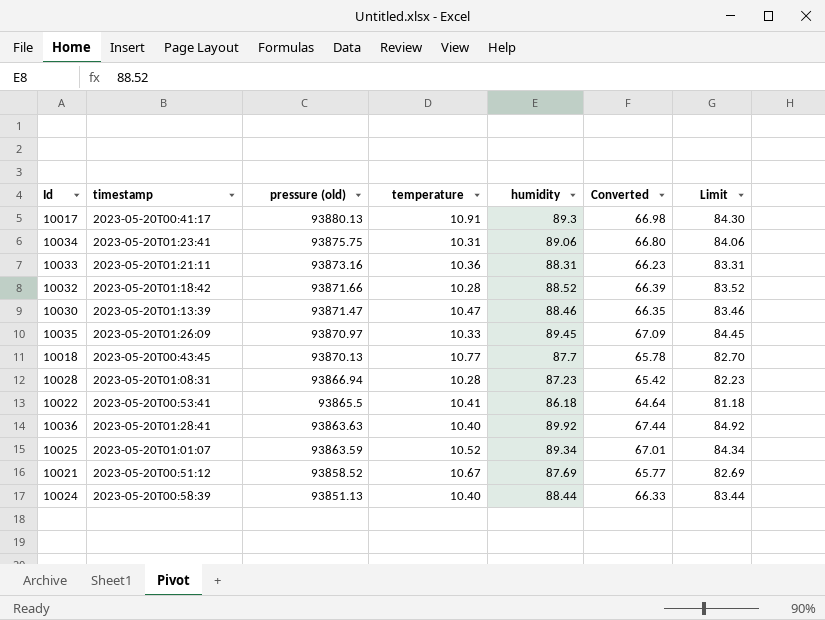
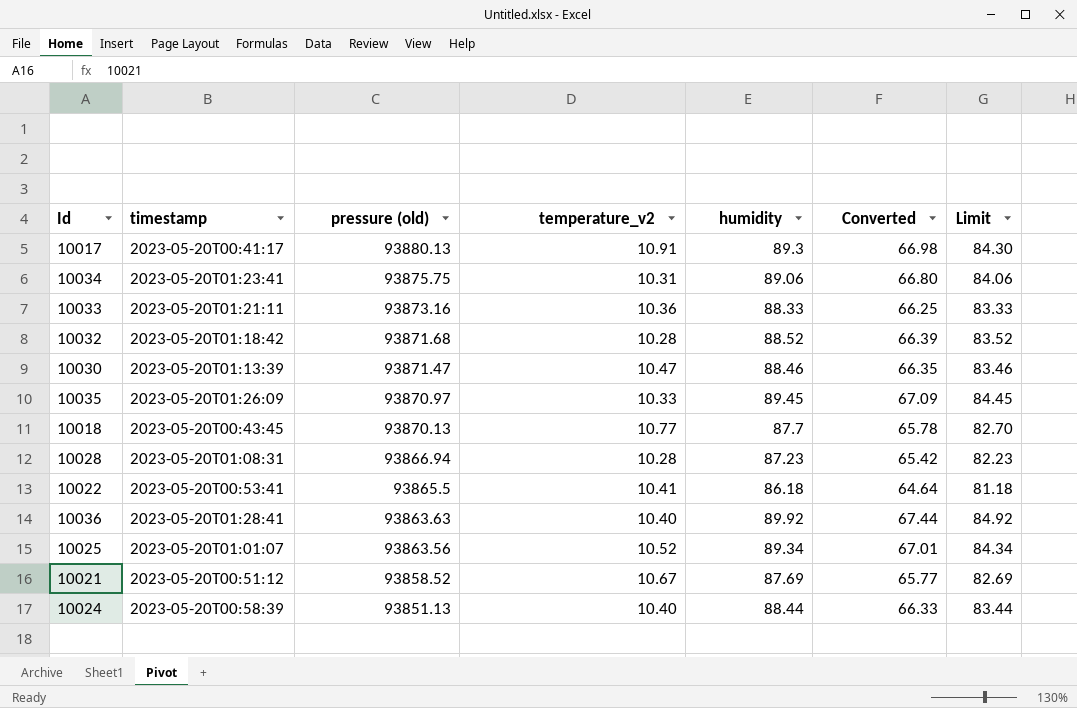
column name: temperature -> temperature_v2
10033 | humidity: 88.31 -> 88.33
10033 | Converted: 66.23 -> 66.25
10033 | Limit: 83.31 -> 83.33
10032 | pressure (old): 93871.66 -> 93871.68
10025 | pressure (old): 93863.59 -> 93863.56

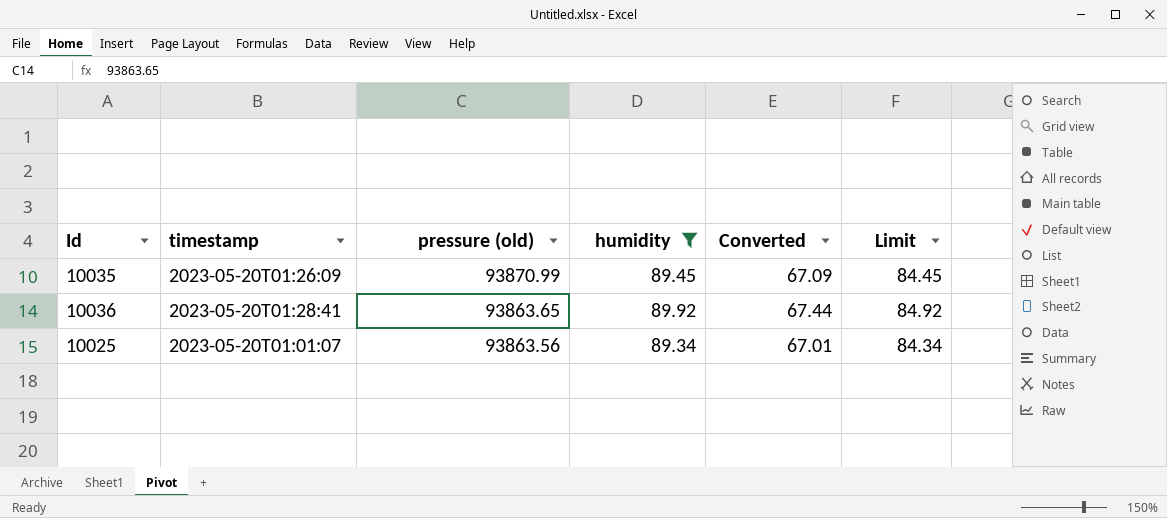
filter: none -> humidity >= 89.34
column temperature_v2 | position: 4 -> none
10035 | pressure (old): 93870.97 -> 93870.99
10036 | pressure (old): 93863.63 -> 93863.65

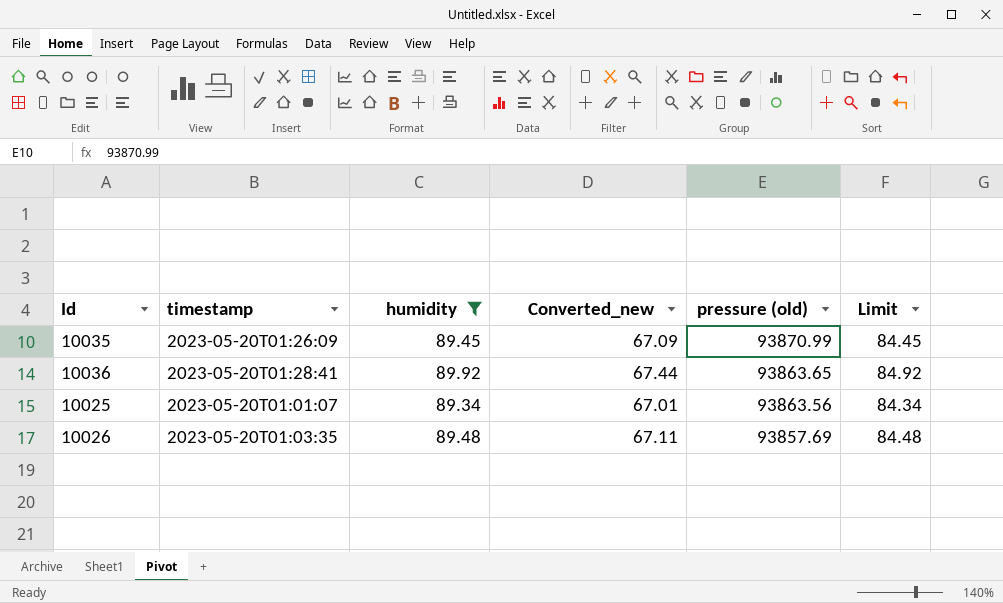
column name: Converted -> Converted_new
column pressure (old) | position: 3 -> 5
row 10026: none -> 2023-05-20T01:03:35 | 89.48 | 67.11 | 93857.69 | 84.48

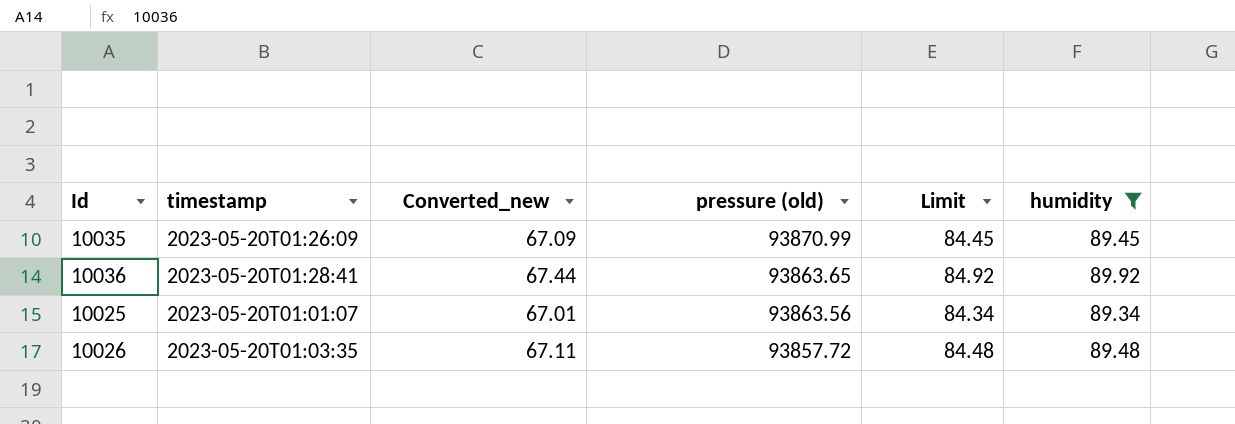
column humidity | position: 3 -> 6
10026 | pressure (old): 93857.69 -> 93857.72

